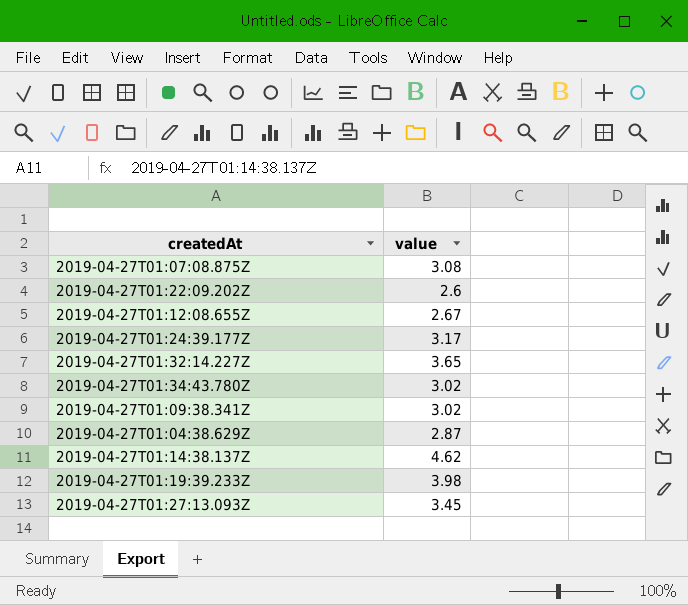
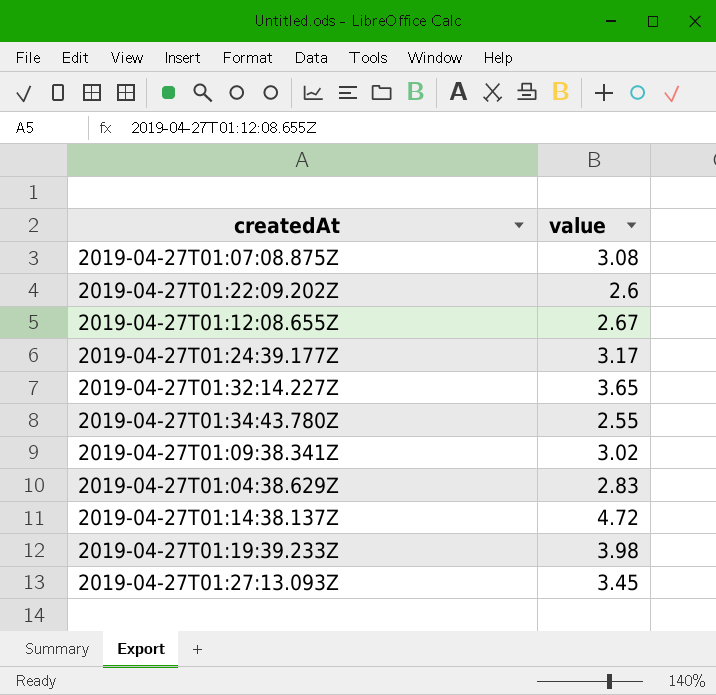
2019-04-27T01:34:43.780Z | value: 3.02 -> 2.55
2019-04-27T01:04:38.629Z | value: 2.87 -> 2.83
2019-04-27T01:14:38.137Z | value: 4.62 -> 4.72

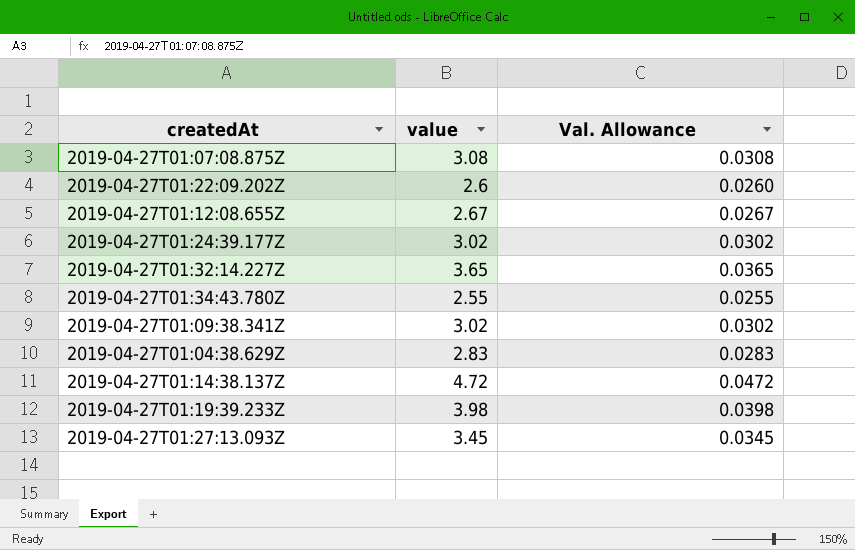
column Val. Allowance | formula: none -> [value] * 0.01
2019-04-27T01:24:39.177Z | value: 3.17 -> 3.02

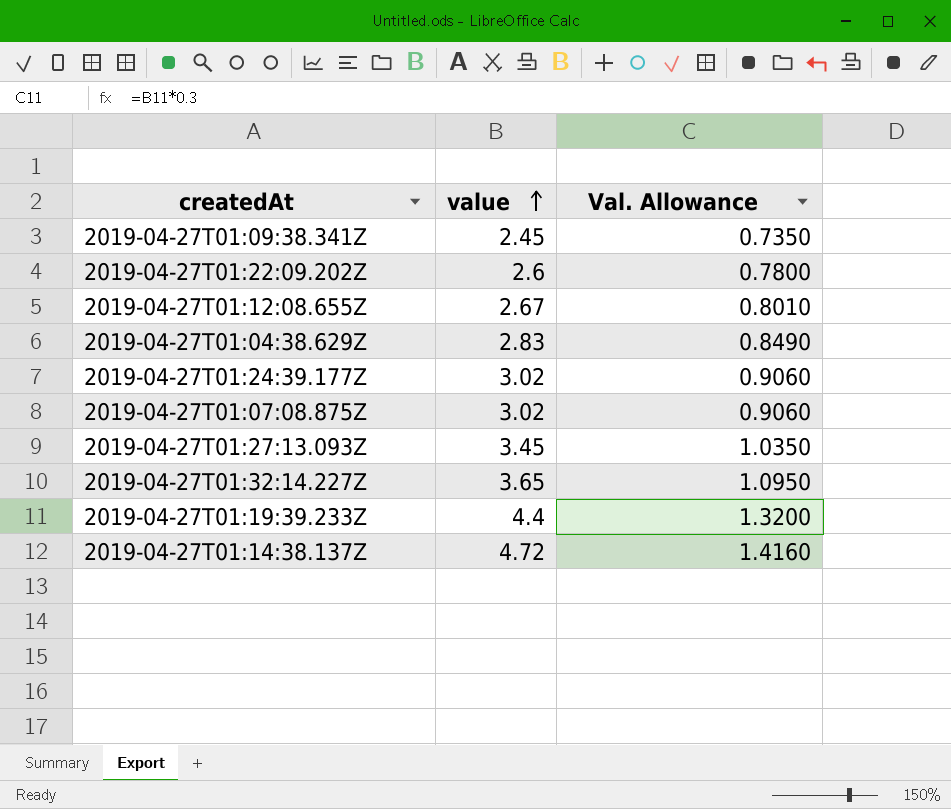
row order: none -> value ascending
column Val. Allowance | formula: [value] * 0.01 -> [value] * 0.3
row 2019-04-27T01:34:43.780Z: 2.55 | 0.0255 -> none
2019-04-27T01:09:38.341Z | value: 3.02 -> 2.45
2019-04-27T01:07:08.875Z | value: 3.08 -> 3.02
2019-04-27T01:19:39.233Z | value: 3.98 -> 4.4

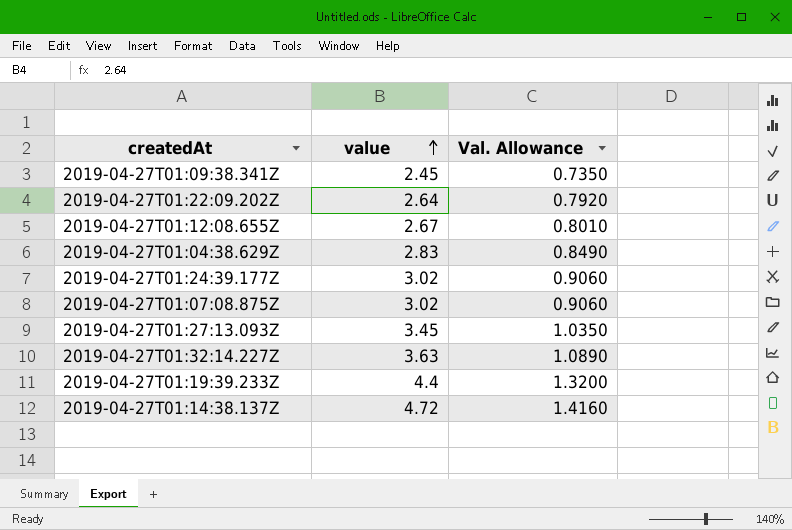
2019-04-27T01:22:09.202Z | value: 2.6 -> 2.64
2019-04-27T01:22:09.202Z | Val. Allowance: 0.7800 -> 0.7920
2019-04-27T01:32:14.227Z | value: 3.65 -> 3.63
2019-04-27T01:32:14.227Z | Val. Allowance: 1.0950 -> 1.0890

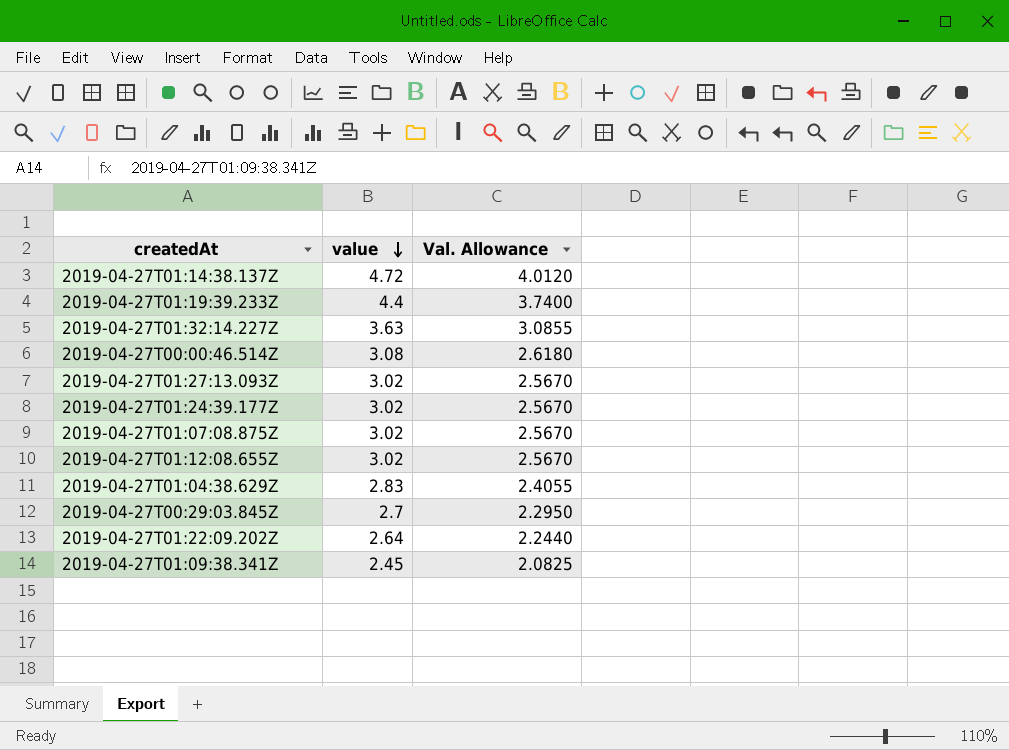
row order: value ascending -> value descending
column Val. Allowance | formula: [value] * 0.3 -> [value] * 0.85
row 2019-04-27T00:00:46.514Z: none -> 3.08 | 2.6180
2019-04-27T01:27:13.093Z | value: 3.45 -> 3.02
2019-04-27T01:12:08.655Z | value: 2.67 -> 3.02
row 2019-04-27T00:29:03.845Z: none -> 2.7 | 2.2950

